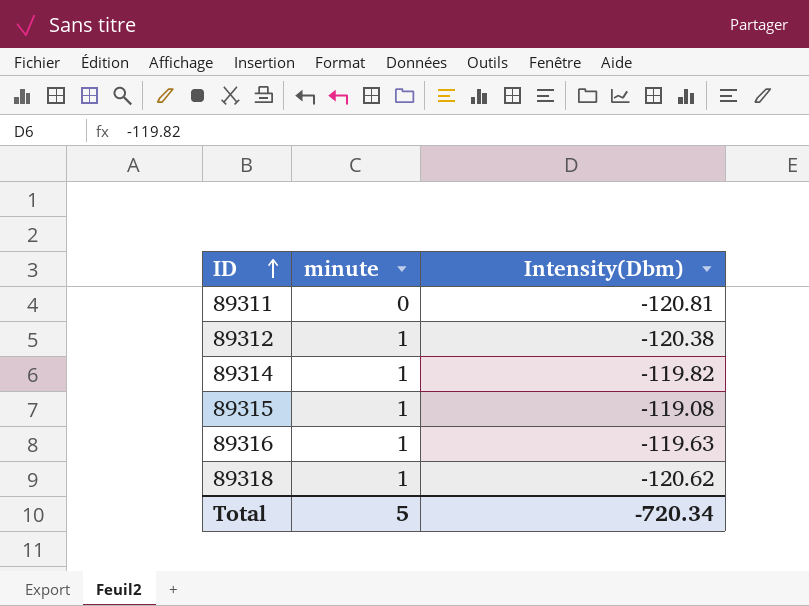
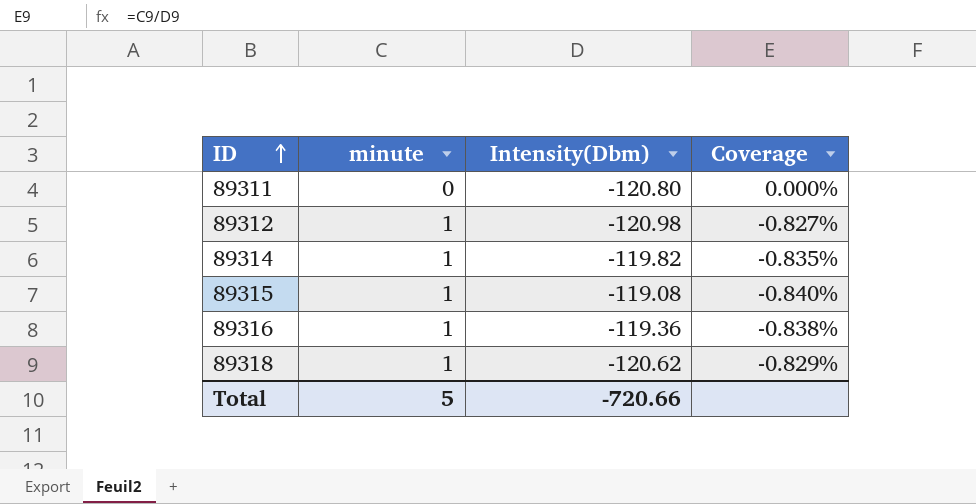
column Coverage | formula: none -> [minute] / [Intensity(Dbm)]
89311 | Intensity(Dbm): -120.81 -> -120.80
89312 | Intensity(Dbm): -120.38 -> -120.98
89316 | Intensity(Dbm): -119.63 -> -119.36
Total | Intensity(Dbm): -720.34 -> -720.66

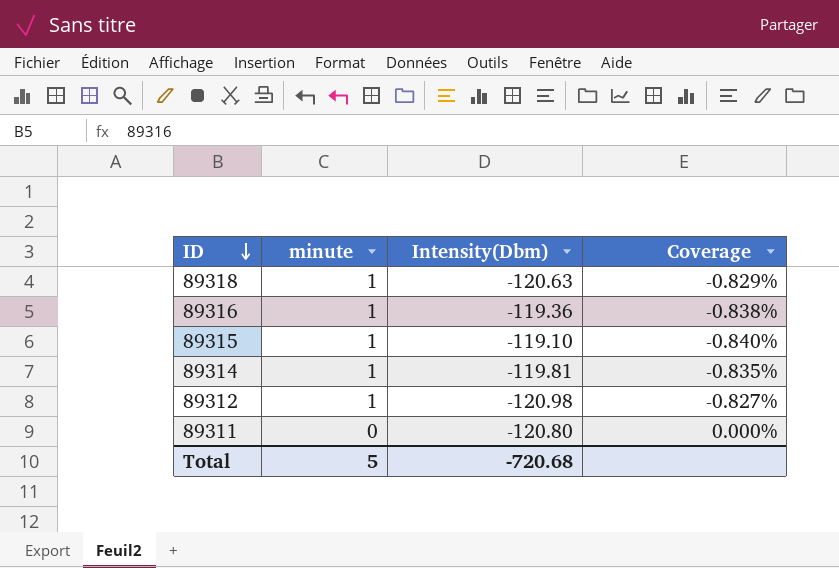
row order: ID ascending -> ID descending
89318 | Intensity(Dbm): -120.62 -> -120.63
89315 | Intensity(Dbm): -119.08 -> -119.10
89314 | Intensity(Dbm): -119.82 -> -119.81
Total | Intensity(Dbm): -720.66 -> -720.68

